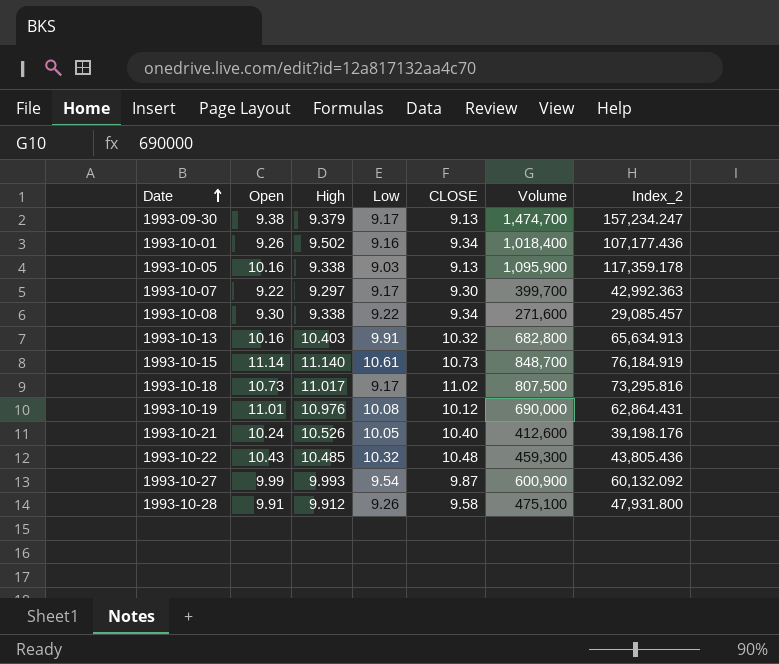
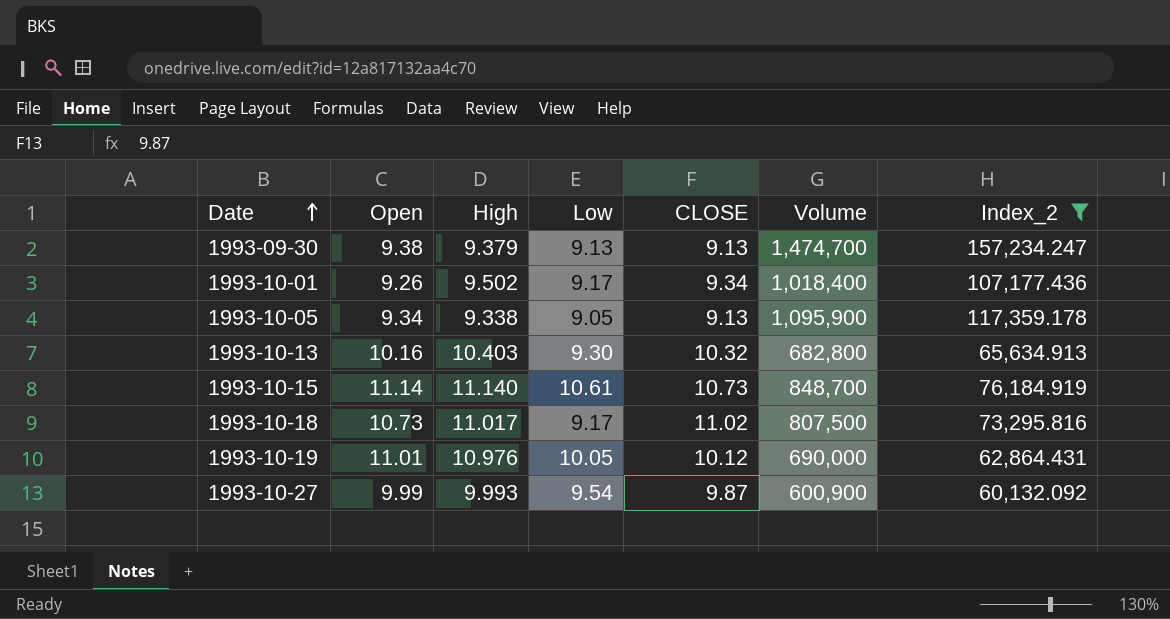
filter: none -> Index_2 >= 60,132.092
1993-09-30 | Low: 9.17 -> 9.13
1993-10-01 | Low: 9.16 -> 9.17
1993-10-05 | Open: 10.16 -> 9.34
1993-10-05 | Low: 9.03 -> 9.05
1993-10-13 | Low: 9.91 -> 9.30
1993-10-19 | Low: 10.08 -> 10.05

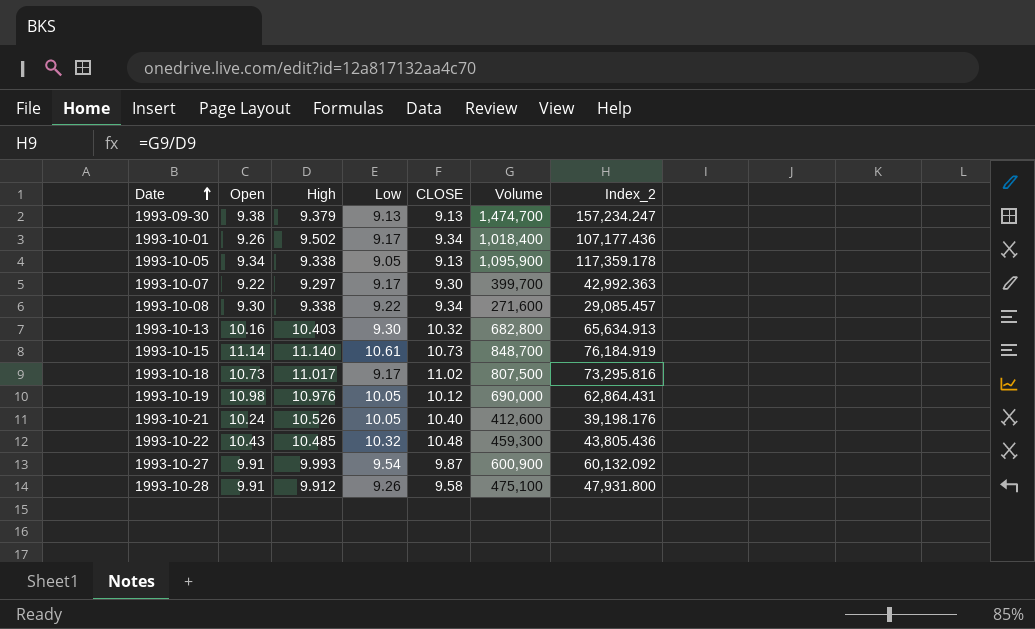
filter: Index_2 >= 60,132.092 -> none
1993-10-19 | Open: 11.01 -> 10.98
1993-10-27 | Open: 9.99 -> 9.91

